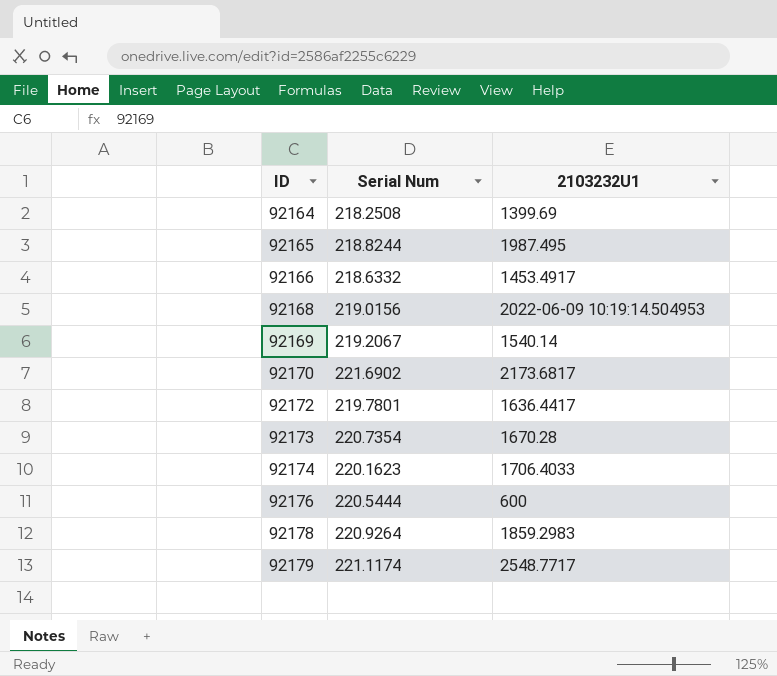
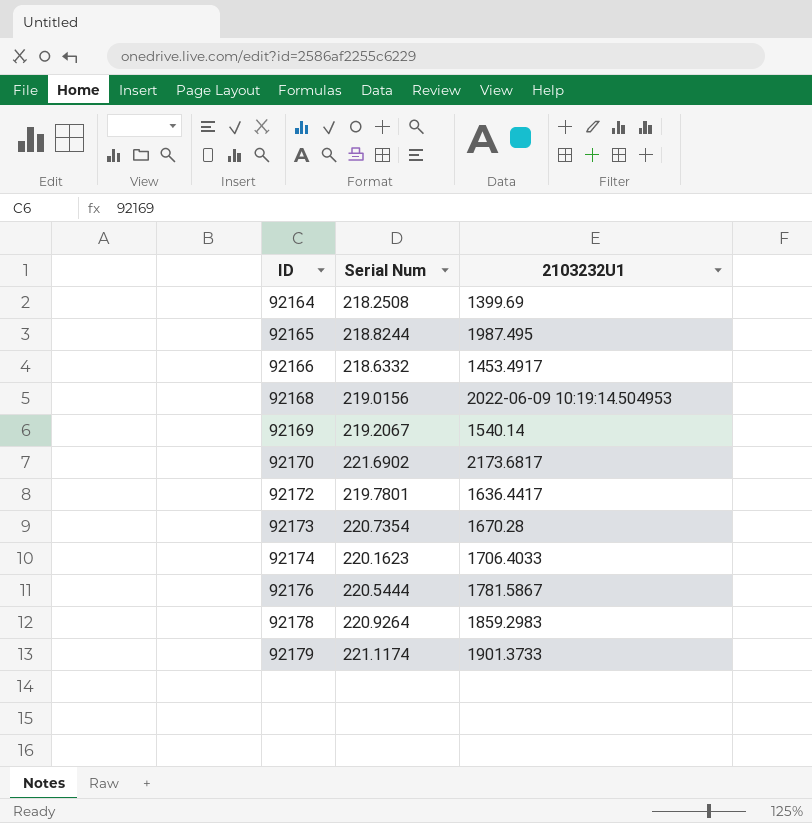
92176 | 2103232U1: 600 -> 1781.5867
92179 | 2103232U1: 2548.7717 -> 1901.3733

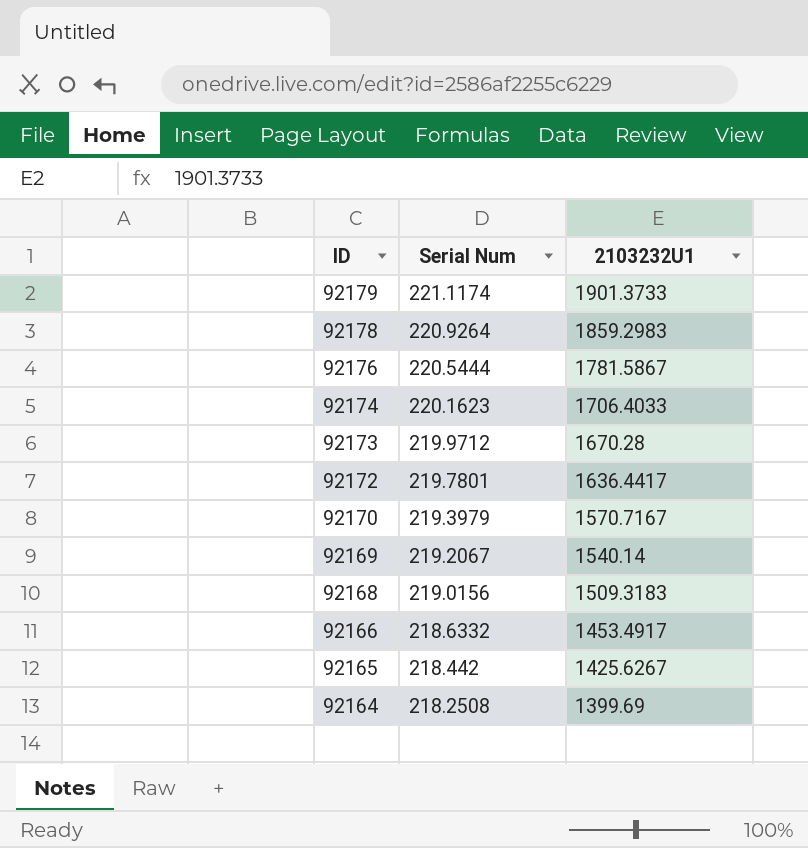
row order: ID ascending -> ID descending
92173 | Serial Num: 220.7354 -> 219.9712
92170 | Serial Num: 221.6902 -> 219.3979
92170 | 2103232U1: 2173.6817 -> 1570.7167
92168 | 2103232U1: 2022-06-09 10:19:14.504953 -> 1509.3183
92165 | Serial Num: 218.8244 -> 218.442
92165 | 2103232U1: 1987.495 -> 1425.6267

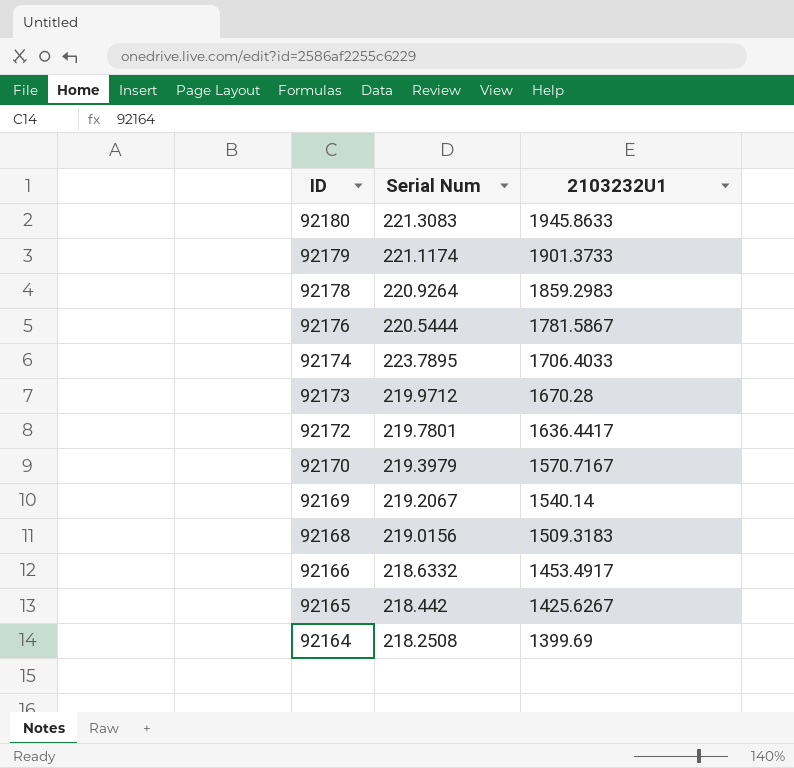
row 92180: none -> 221.3083 | 1945.8633
92174 | Serial Num: 220.1623 -> 223.7895

